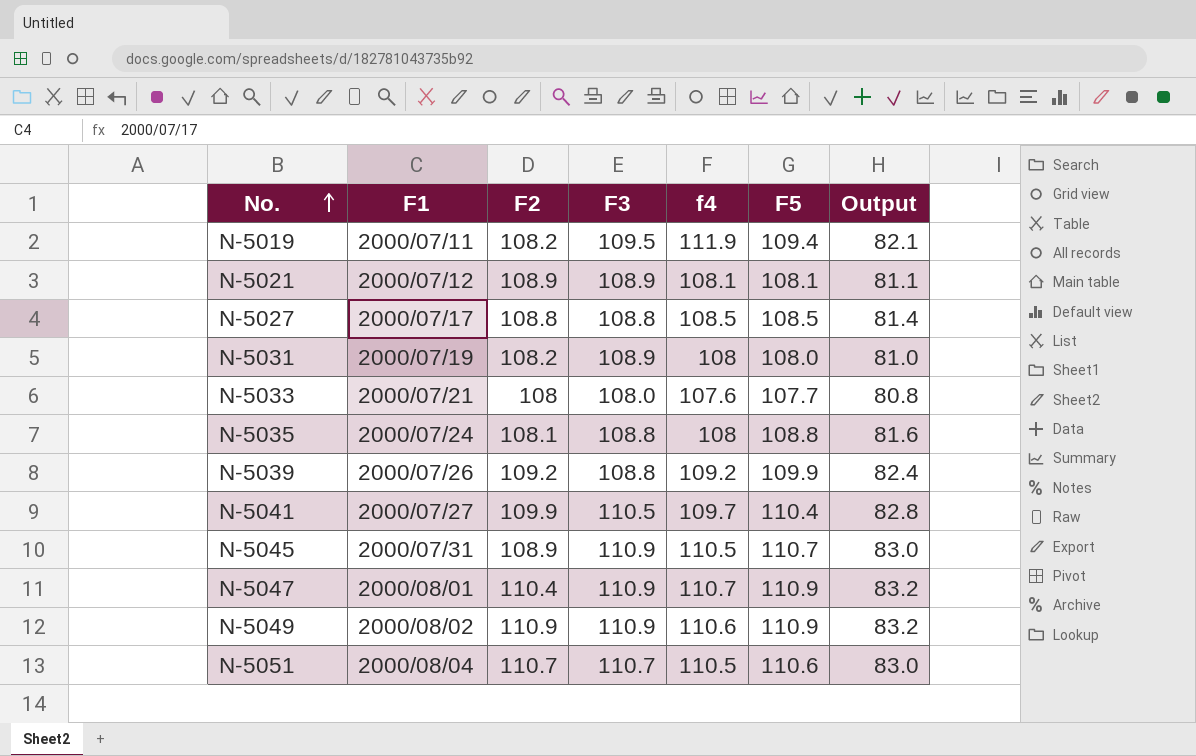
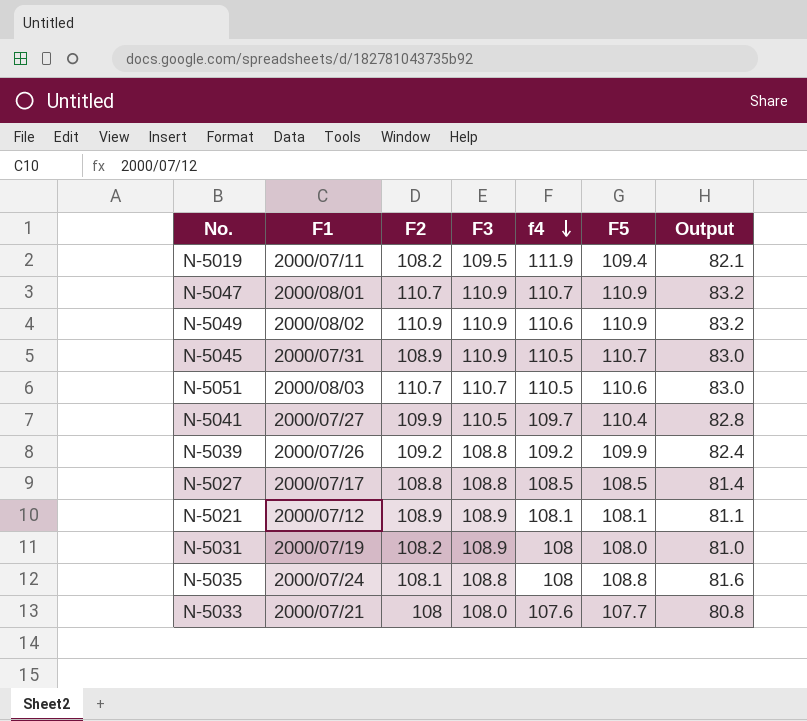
row order: No. ascending -> f4 descending
N-5047 | F2: 110.4 -> 110.7
N-5051 | F1: 2000/08/04 -> 2000/08/03

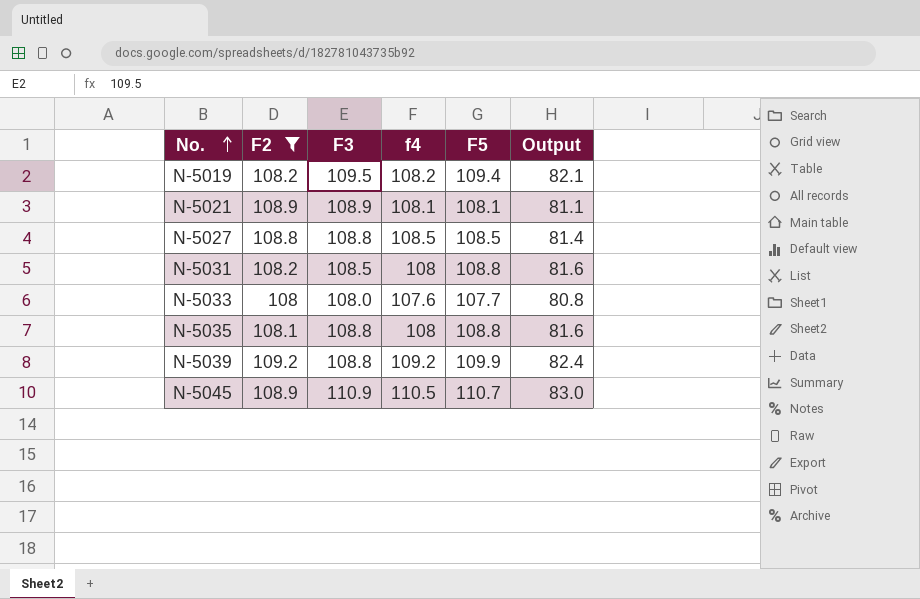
filter: none -> F2 <= 109.2
row order: f4 descending -> No. ascending
column F1 | position: 2 -> none
N-5019 | f4: 111.9 -> 108.2
N-5031 | F3: 108.9 -> 108.5
N-5031 | F5: 108.0 -> 108.8
N-5031 | Output: 81.0 -> 81.6

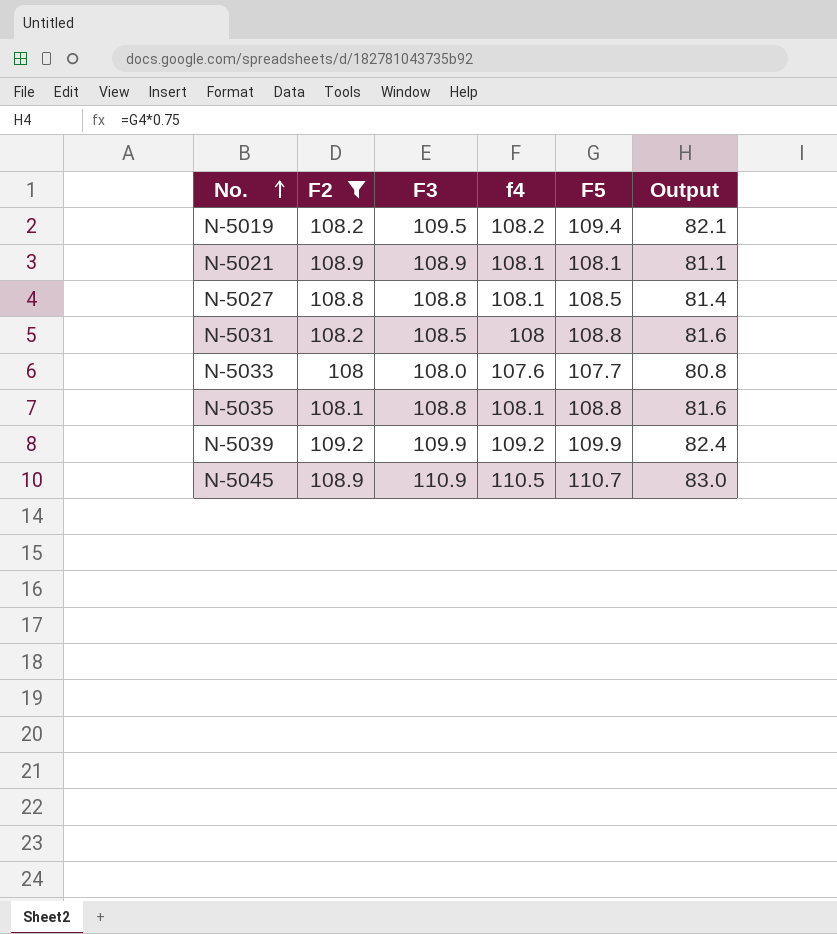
N-5027 | f4: 108.5 -> 108.1
N-5035 | f4: 108 -> 108.1
N-5039 | F3: 108.8 -> 109.9

